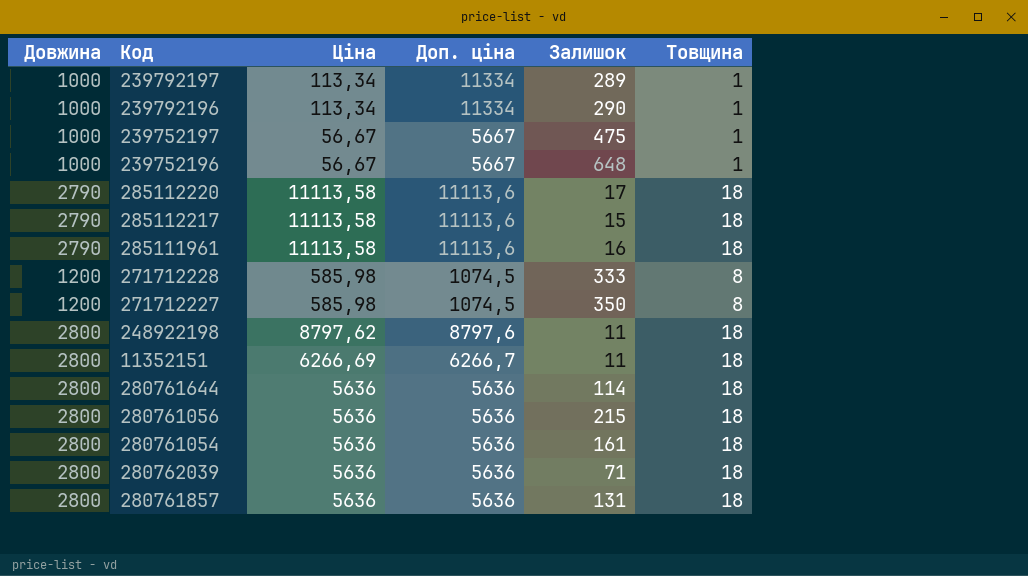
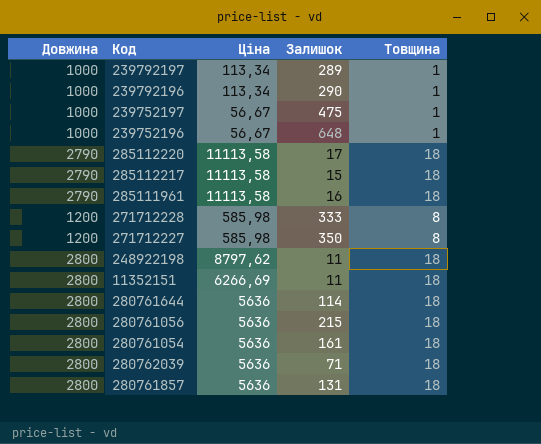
column Доп. ціна | position: 4 -> none

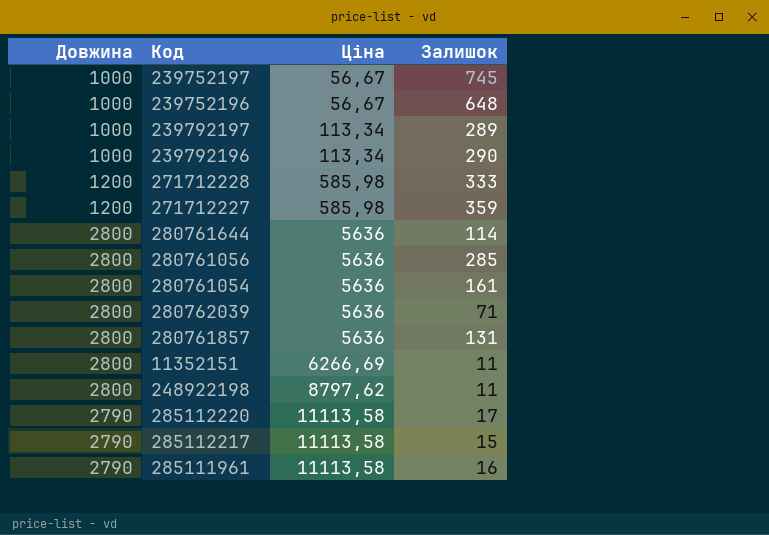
row order: none -> Ціна ascending
column Товщина | position: 5 -> none
239752197 | Залишок: 475 -> 745
271712227 | Залишок: 350 -> 359
280761056 | Залишок: 215 -> 285

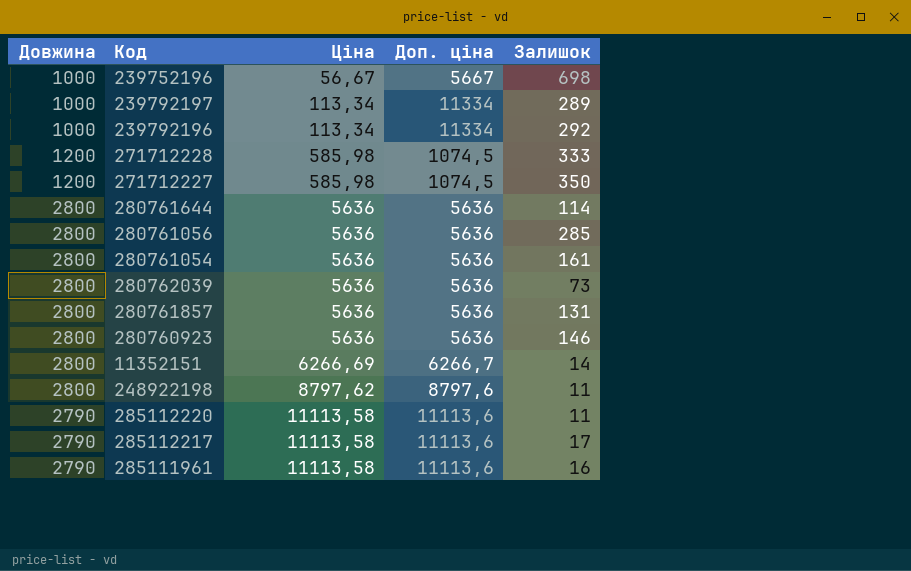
column Доп. ціна | position: none -> 4
row 239752197: 1000 | 56,67 | 745 -> none
239752196 | Залишок: 648 -> 698
239792196 | Залишок: 290 -> 292
271712227 | Залишок: 359 -> 350
280762039 | Залишок: 71 -> 73
row 280760923: none -> 2800 | 5636 | 5636 | 146
11352151 | Залишок: 11 -> 14
285112220 | Залишок: 17 -> 11
285112217 | Залишок: 15 -> 17

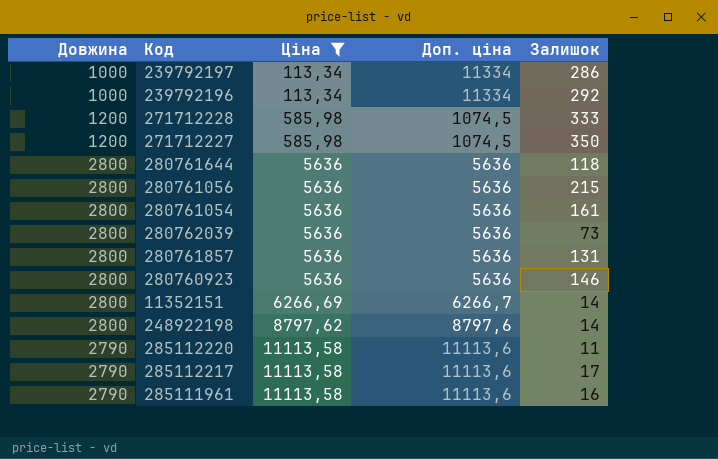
filter: none -> Ціна != 56,67
239792197 | Залишок: 289 -> 286
280761644 | Залишок: 114 -> 118
280761056 | Залишок: 285 -> 215
248922198 | Залишок: 11 -> 14

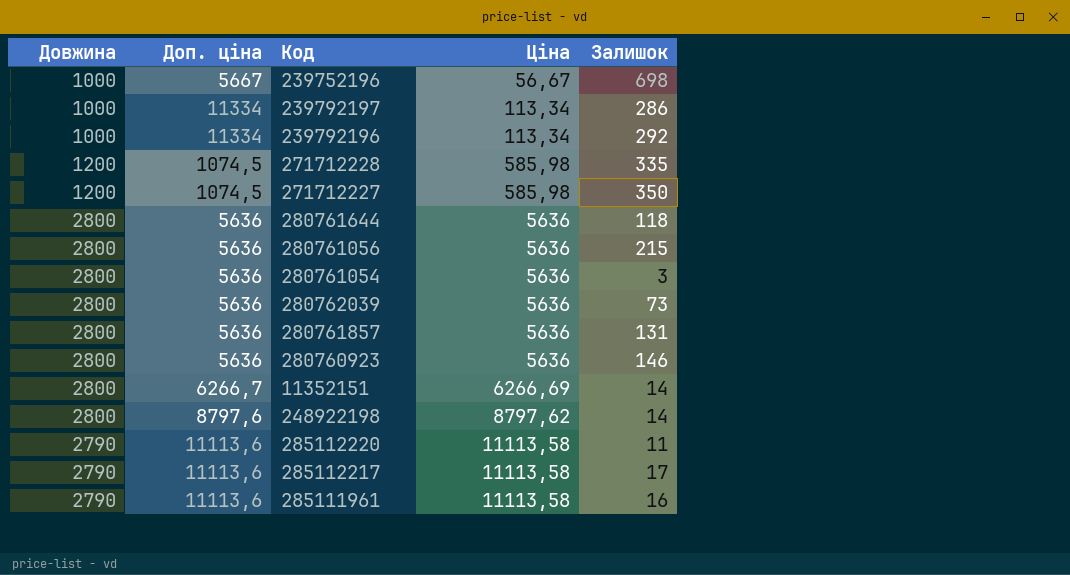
filter: Ціна != 56,67 -> none
column Доп. ціна | position: 4 -> 2
271712228 | Залишок: 333 -> 335
280761054 | Залишок: 161 -> 3

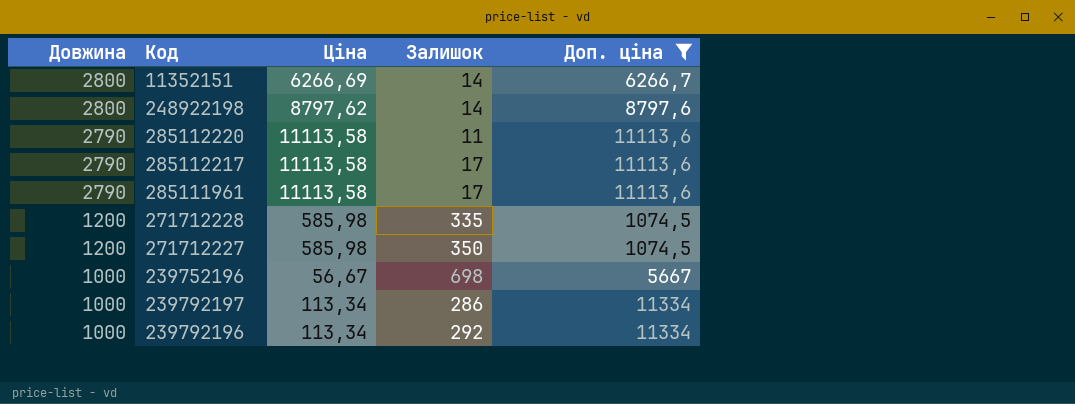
filter: none -> Доп. ціна != 5636
row order: Ціна ascending -> Довжина descending
column Доп. ціна | position: 2 -> 5
285111961 | Залишок: 16 -> 17

